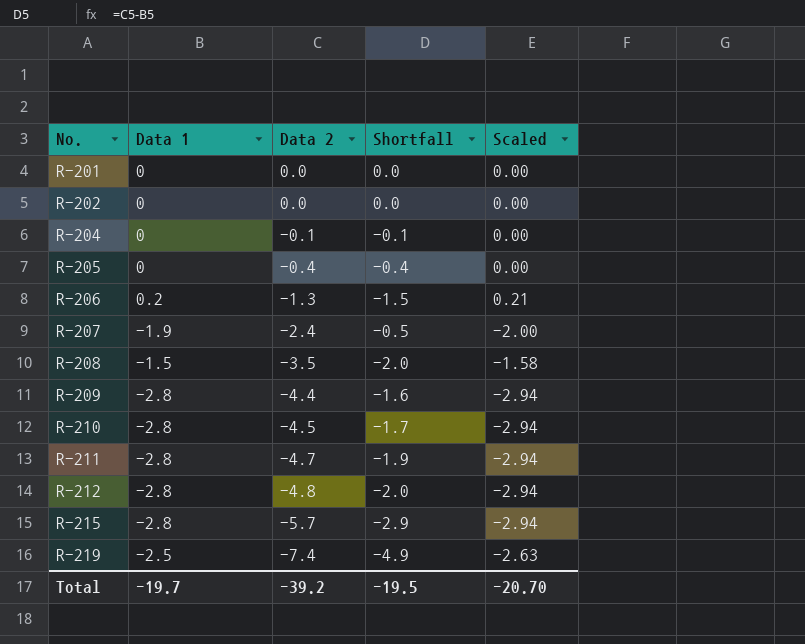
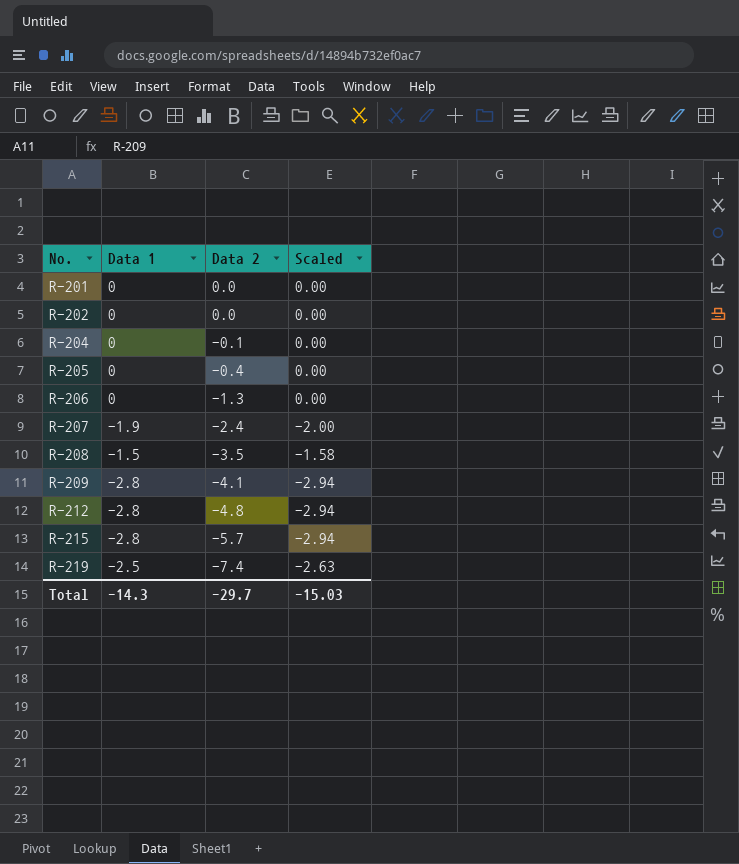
column Shortfall | formula: [Data 2] - [Data 1] -> none
row R-210: -2.8 | -4.5 | -1.7 | -2.94 -> none
row R-211: -2.8 | -4.7 | -1.9 | -2.94 -> none
R-206 | Data 1: 0.2 -> 0
R-206 | Scaled: 0.21 -> 0.00
R-209 | Data 2: -4.4 -> -4.1
Total | Data 1: -19.7 -> -14.3
Total | Data 2: -39.2 -> -29.7
Total | Scaled: -20.70 -> -15.03

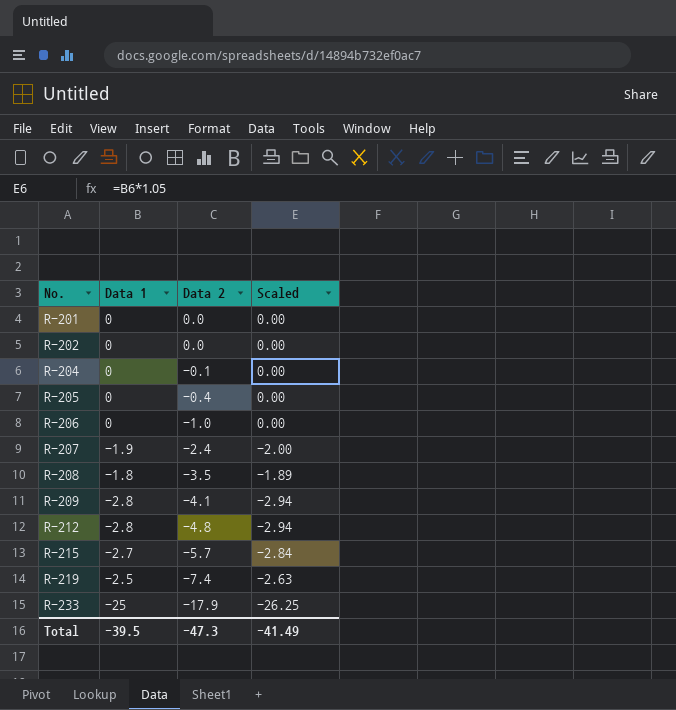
R-206 | Data 2: -1.3 -> -1.0
R-208 | Data 1: -1.5 -> -1.8
R-208 | Scaled: -1.58 -> -1.89
R-215 | Data 1: -2.8 -> -2.7
R-215 | Scaled: -2.94 -> -2.84
row R-233: none -> -25 | -17.9 | -26.25
Total | Data 1: -14.3 -> -39.5
Total | Data 2: -29.7 -> -47.3
Total | Scaled: -15.03 -> -41.49

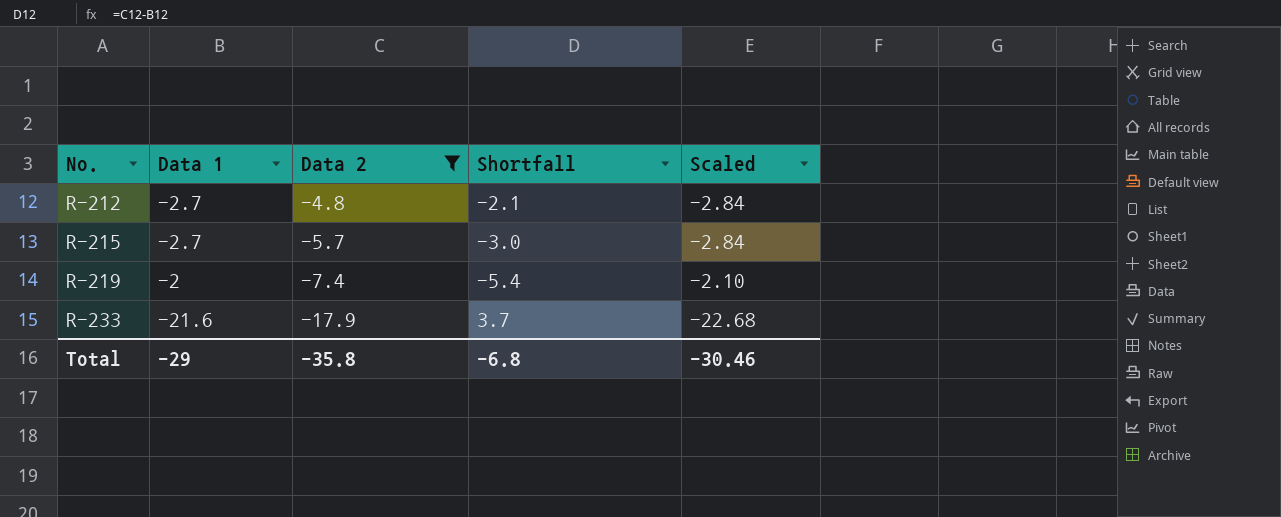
filter: none -> Data 2 <= -4.8
column Shortfall | formula: none -> [Data 2] - [Data 1]
R-212 | Data 1: -2.8 -> -2.7
R-212 | Scaled: -2.94 -> -2.84
R-219 | Data 1: -2.5 -> -2
R-219 | Scaled: -2.63 -> -2.10
R-233 | Data 1: -25 -> -21.6
R-233 | Scaled: -26.25 -> -22.68
Total | Data 1: -39.5 -> -29
Total | Data 2: -47.3 -> -35.8
Total | Scaled: -41.49 -> -30.46

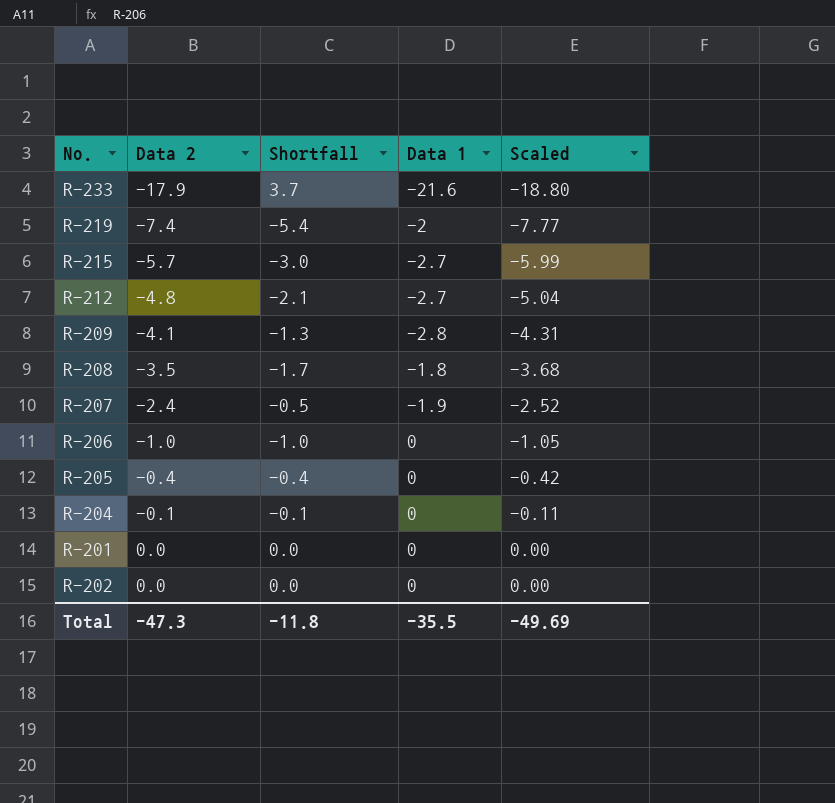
filter: Data 2 <= -4.8 -> none
row order: No. ascending -> Data 2 ascending
column Data 1 | position: 2 -> 4
column Scaled | formula: [Data 1] * 1.05 -> [Data 2] * 1.05
Total | Data 2: -35.8 -> -47.3
Total | Shortfall: -6.8 -> -11.8
Total | Data 1: -29 -> -35.5
Total | Scaled: -30.46 -> -49.69

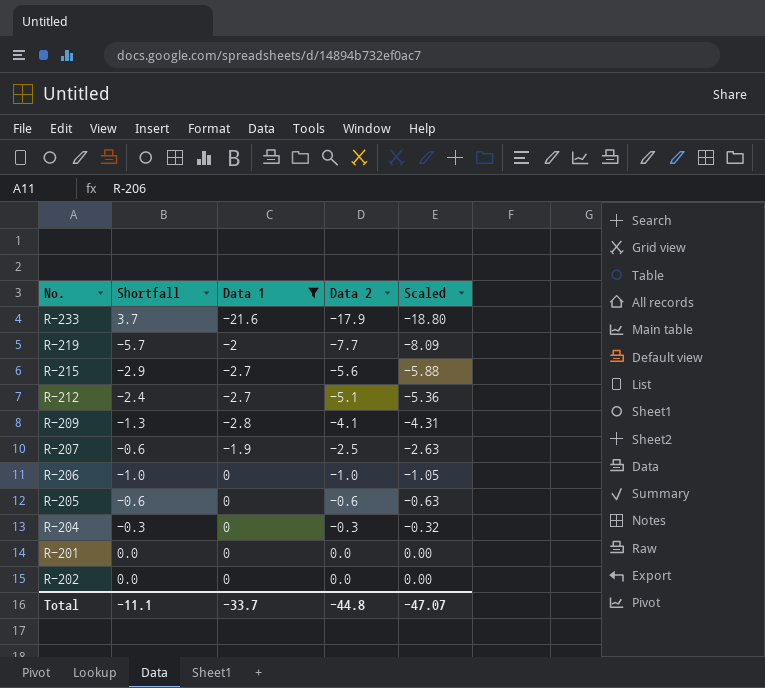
filter: none -> Data 1 != -1.8
column Data 2 | position: 2 -> 4
R-219 | Shortfall: -5.4 -> -5.7
R-219 | Data 2: -7.4 -> -7.7
R-219 | Scaled: -7.77 -> -8.09
R-215 | Shortfall: -3.0 -> -2.9
R-215 | Data 2: -5.7 -> -5.6
R-215 | Scaled: -5.99 -> -5.88
R-212 | Shortfall: -2.1 -> -2.4
R-212 | Data 2: -4.8 -> -5.1
R-212 | Scaled: -5.04 -> -5.36
R-207 | Shortfall: -0.5 -> -0.6
R-207 | Data 2: -2.4 -> -2.5
R-207 | Scaled: -2.52 -> -2.63
R-205 | Shortfall: -0.4 -> -0.6
R-205 | Data 2: -0.4 -> -0.6
R-205 | Scaled: -0.42 -> -0.63
R-204 | Shortfall: -0.1 -> -0.3
R-204 | Data 2: -0.1 -> -0.3
R-204 | Scaled: -0.11 -> -0.32
Total | Shortfall: -11.8 -> -11.1
Total | Data 1: -35.5 -> -33.7
Total | Data 2: -47.3 -> -44.8
Total | Scaled: -49.69 -> -47.07

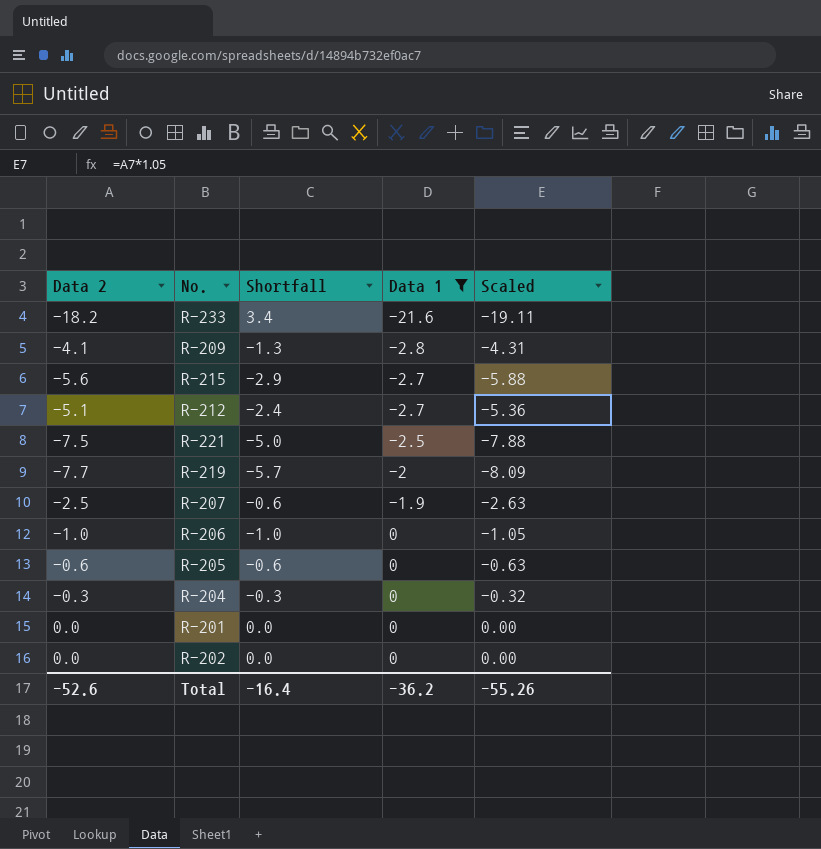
row order: Data 2 ascending -> Data 1 ascending
column Data 2 | position: 4 -> 1
R-233 | Data 2: -17.9 -> -18.2
R-233 | Shortfall: 3.7 -> 3.4
R-233 | Scaled: -18.80 -> -19.11
row R-221: none -> -7.5 | -5.0 | -2.5 | -7.88
Total | Data 2: -44.8 -> -52.6
Total | Shortfall: -11.1 -> -16.4
Total | Data 1: -33.7 -> -36.2
Total | Scaled: -47.07 -> -55.26

